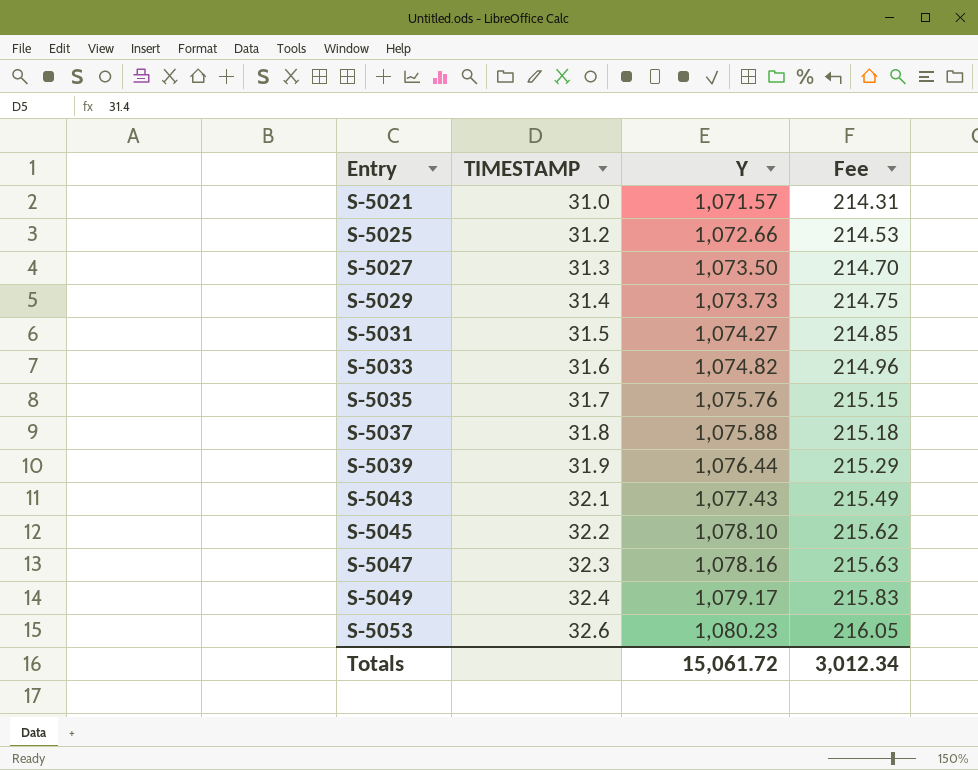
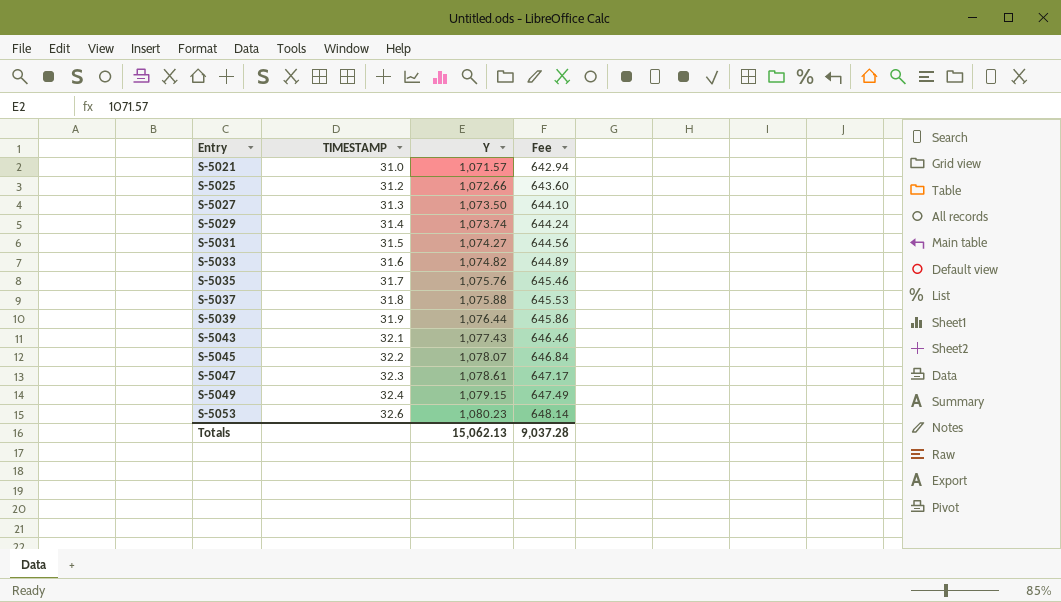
column Fee | formula: [Y] * 0.2 -> [Y] * 0.6
S-5029 | Y: 1,073.73 -> 1,073.74
S-5045 | Y: 1,078.10 -> 1,078.07
S-5047 | Y: 1,078.16 -> 1,078.61
S-5049 | Y: 1,079.17 -> 1,079.15
Totals | Y: 15,061.72 -> 15,062.13
Totals | Fee: 3,012.34 -> 9,037.28

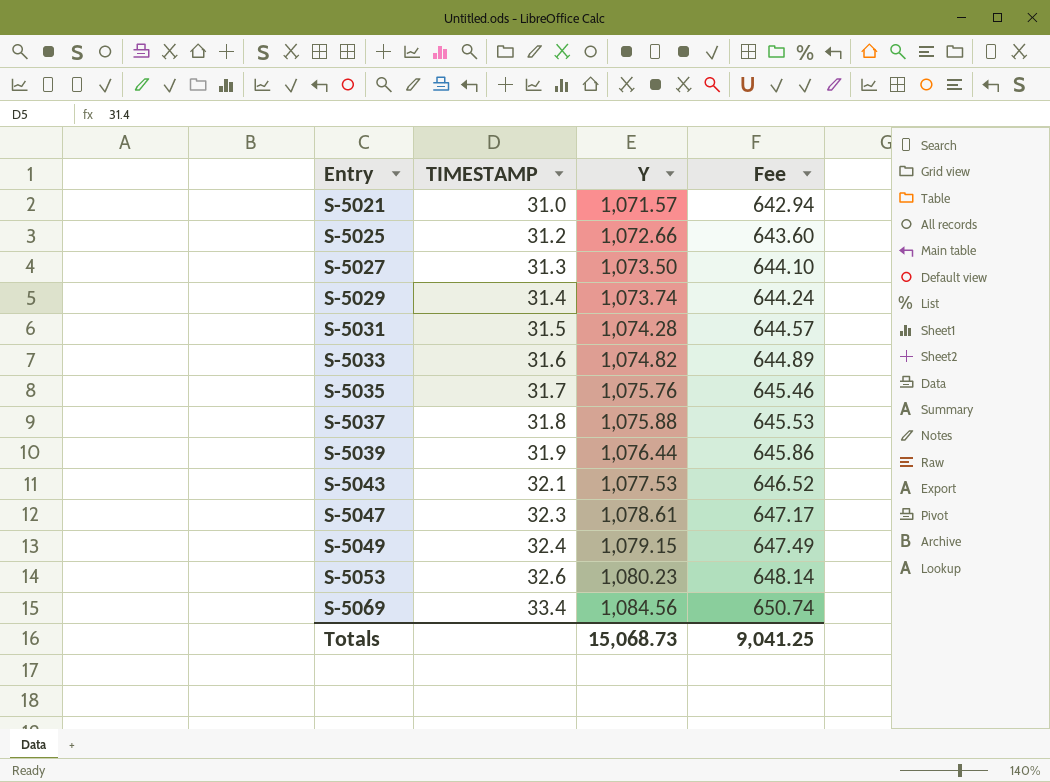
row S-5045: 32.2 | 1,078.07 | 646.84 -> none
S-5031 | Y: 1,074.27 -> 1,074.28
S-5031 | Fee: 644.56 -> 644.57
S-5043 | Y: 1,077.43 -> 1,077.53
S-5043 | Fee: 646.46 -> 646.52
row S-5069: none -> 33.4 | 1,084.56 | 650.74
Totals | Y: 15,062.13 -> 15,068.73
Totals | Fee: 9,037.28 -> 9,041.25

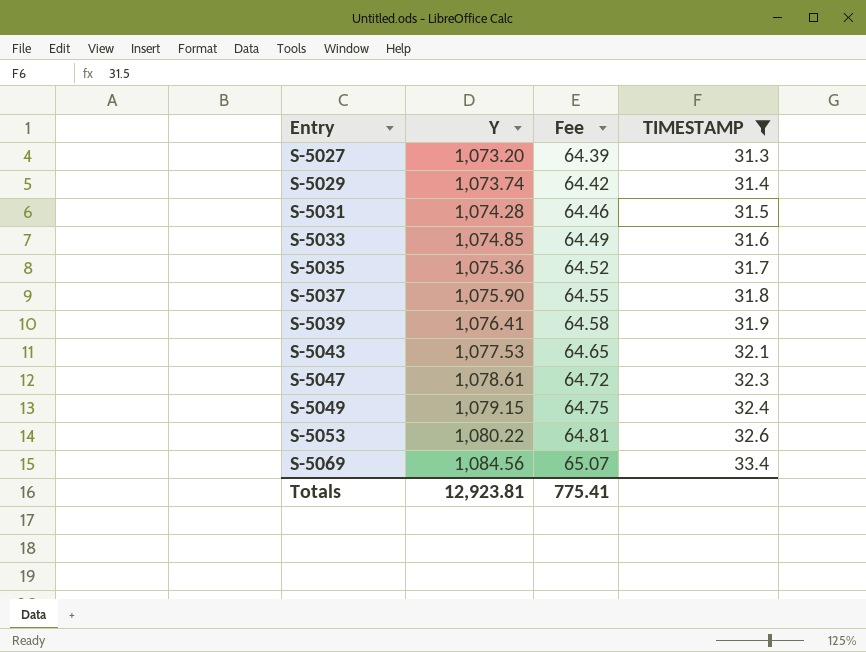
filter: none -> TIMESTAMP >= 31.3
column Fee | formula: [Y] * 0.6 -> [Y] * 0.06
column TIMESTAMP | position: 2 -> 4
S-5027 | Y: 1,073.50 -> 1,073.20
S-5033 | Y: 1,074.82 -> 1,074.85
S-5035 | Y: 1,075.76 -> 1,075.36
S-5037 | Y: 1,075.88 -> 1,075.90
S-5039 | Y: 1,076.44 -> 1,076.41
S-5053 | Y: 1,080.23 -> 1,080.22
Totals | Y: 15,068.73 -> 12,923.81
Totals | Fee: 9,041.25 -> 775.41

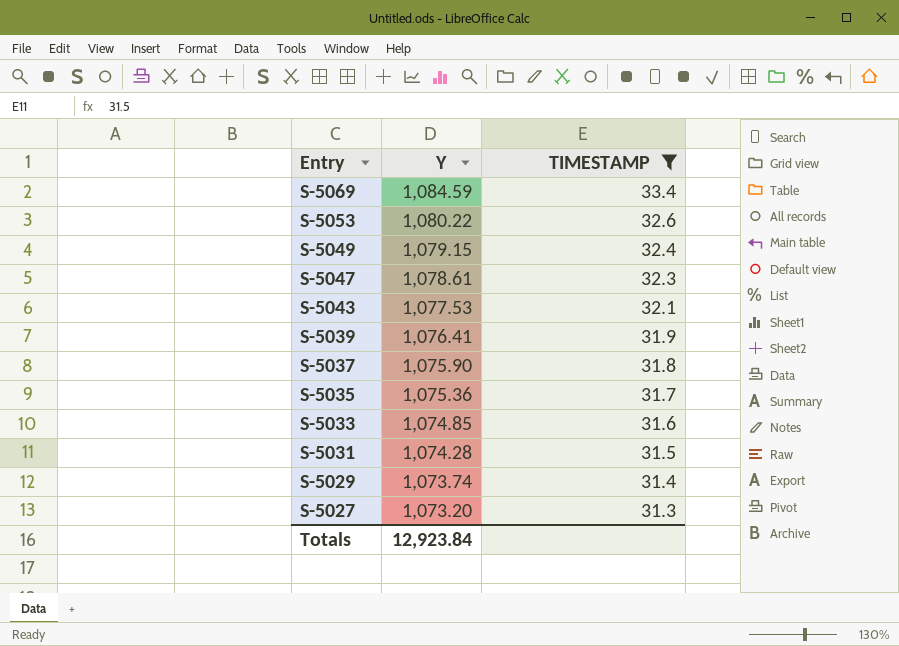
row order: Entry ascending -> Entry descending
column Fee | formula: [Y] * 0.06 -> none
S-5069 | Y: 1,084.56 -> 1,084.59
Totals | Y: 12,923.81 -> 12,923.84

